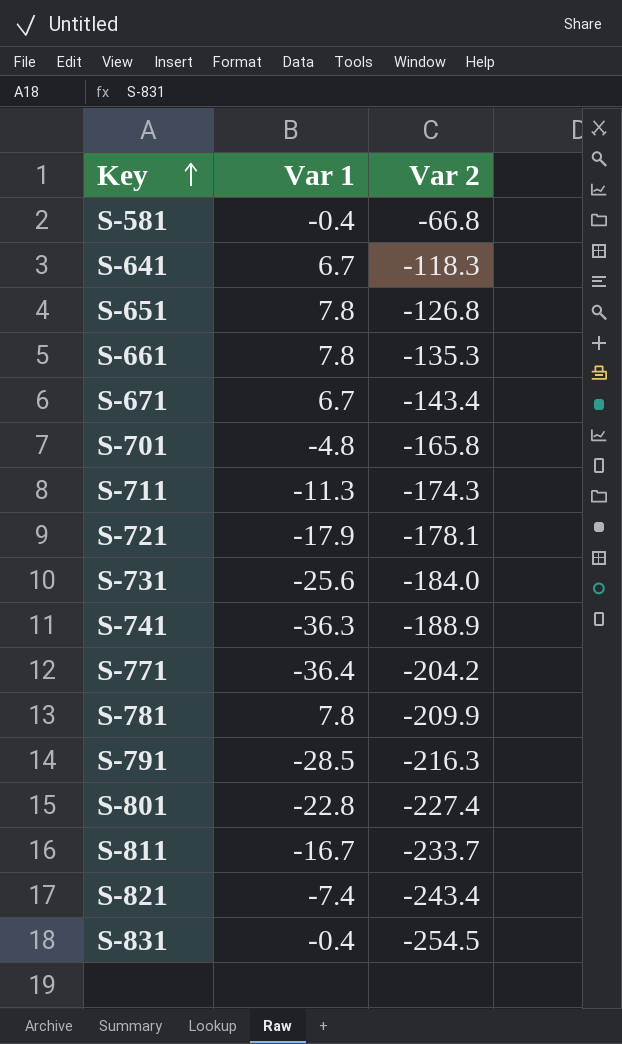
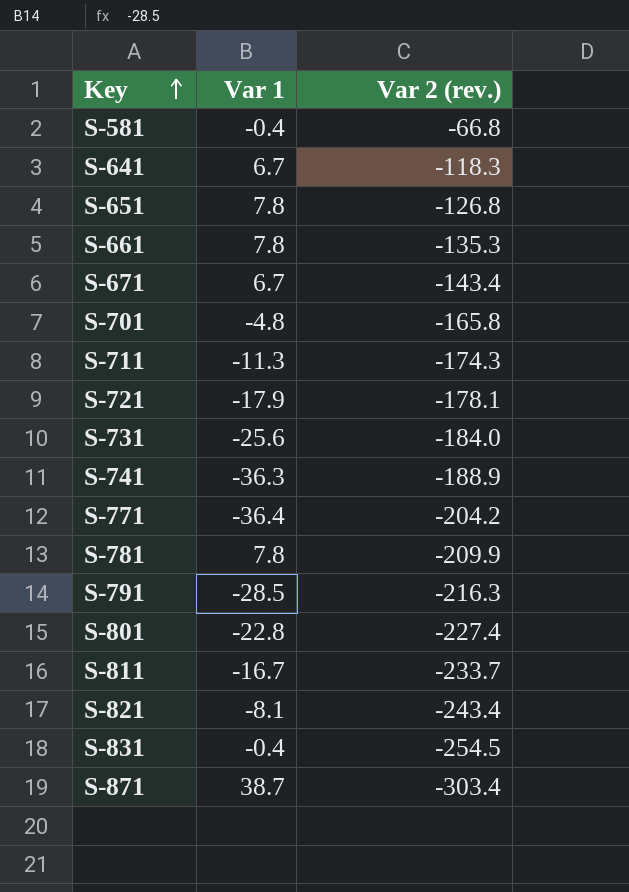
column name: Var 2 -> Var 2 (rev.)
S-821 | Var 1: -7.4 -> -8.1
row S-871: none -> 38.7 | -303.4

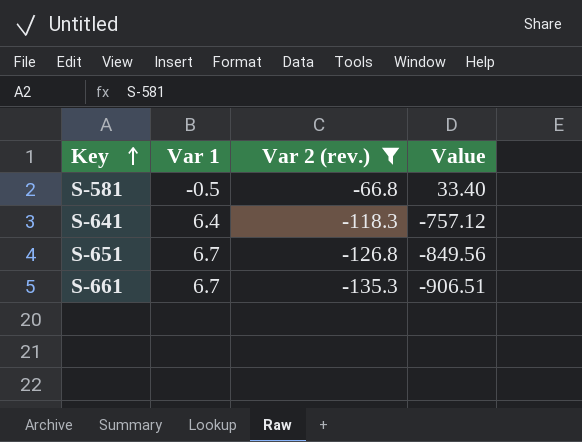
filter: none -> Var 2 (rev.) >= -135.3
column Value | formula: none -> [Var 1] * [Var 2 (rev.)]
S-581 | Var 1: -0.4 -> -0.5
S-641 | Var 1: 6.7 -> 6.4
S-651 | Var 1: 7.8 -> 6.7
S-661 | Var 1: 7.8 -> 6.7

